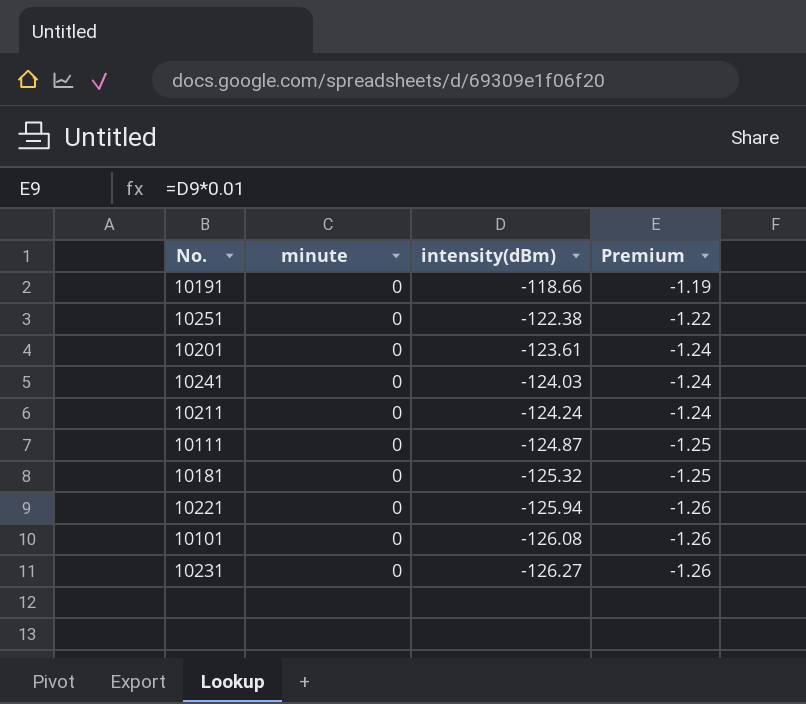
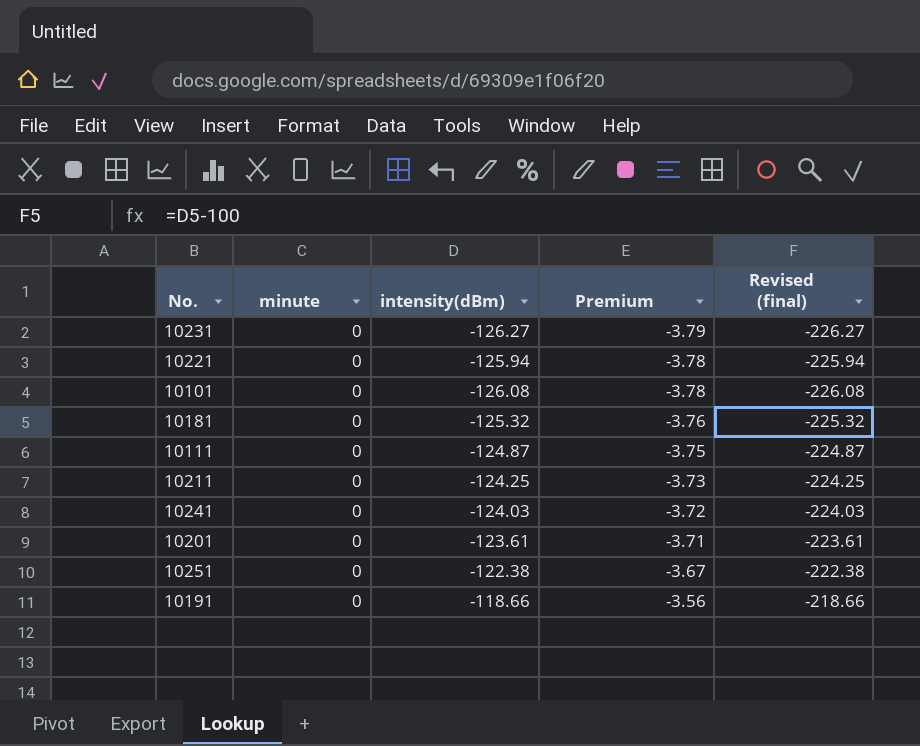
row order: intensity(dBm) descending -> Premium ascending
column Premium | formula: [intensity(dBm)] * 0.01 -> [intensity(dBm)] * 0.03
column Revised (final) | formula: none -> [intensity(dBm)] - 100
10211 | intensity(dBm): -124.24 -> -124.25

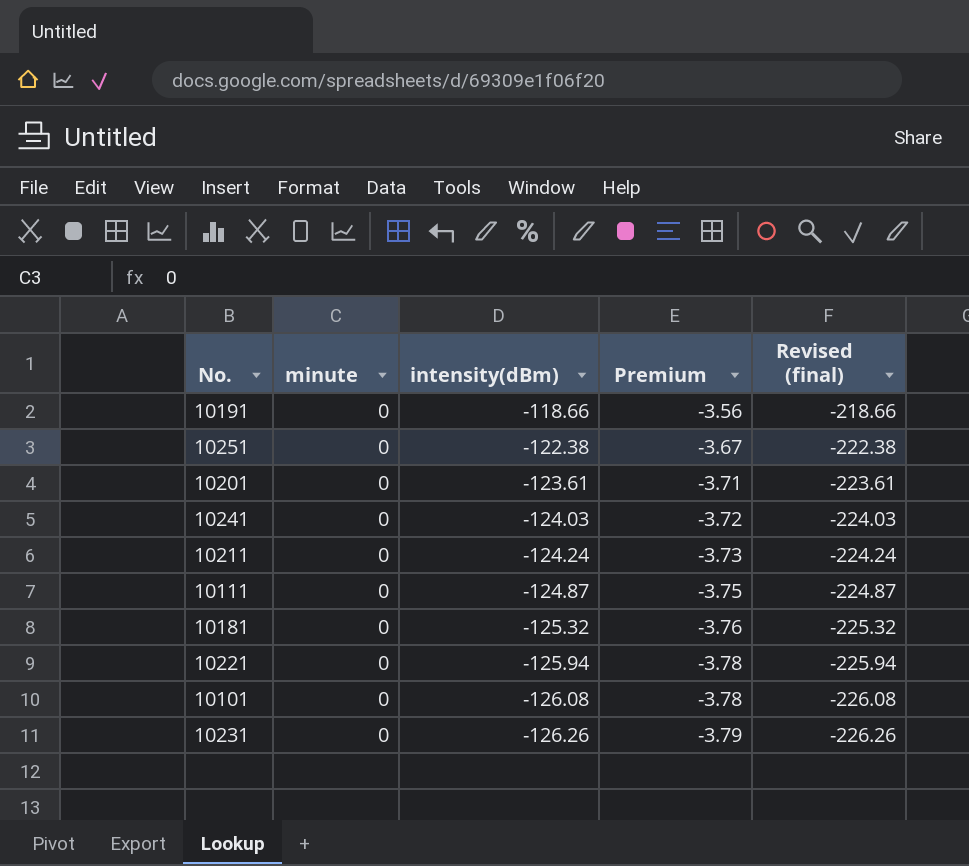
row order: Premium ascending -> intensity(dBm) descending
10211 | intensity(dBm): -124.25 -> -124.24
10211 | Revised (final): -224.25 -> -224.24
10231 | intensity(dBm): -126.27 -> -126.26
10231 | Revised (final): -226.27 -> -226.26

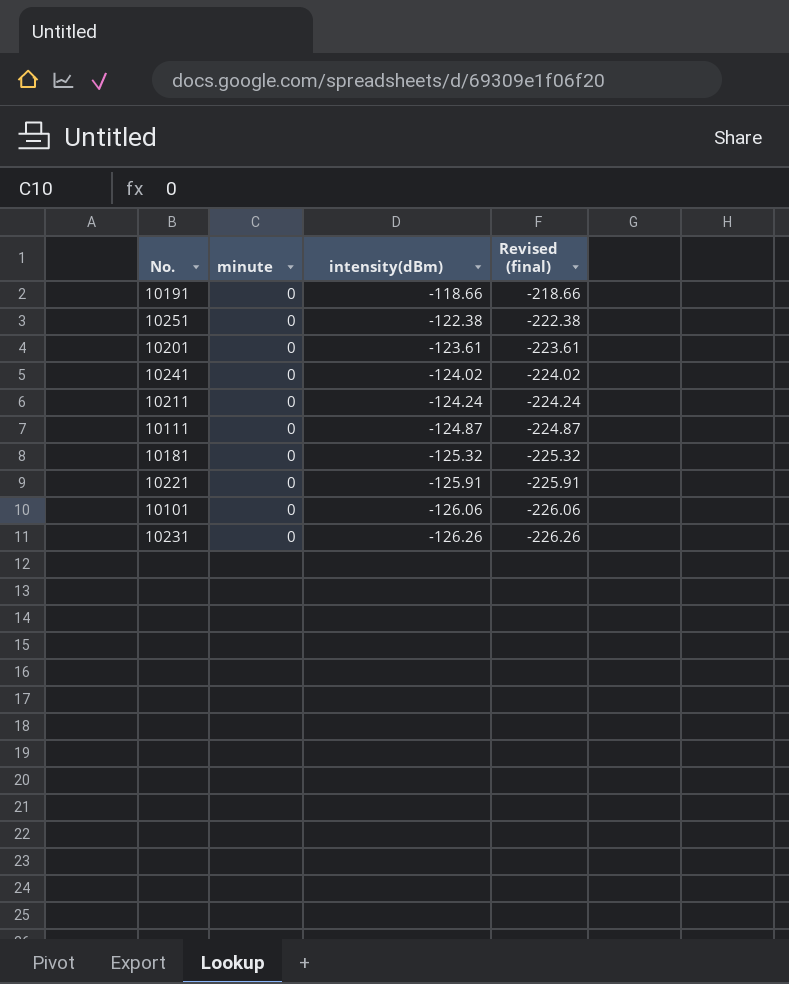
column Premium | formula: [intensity(dBm)] * 0.03 -> none
10241 | intensity(dBm): -124.03 -> -124.02
10241 | Revised (final): -224.03 -> -224.02
10221 | intensity(dBm): -125.94 -> -125.91
10221 | Revised (final): -225.94 -> -225.91
10101 | intensity(dBm): -126.08 -> -126.06
10101 | Revised (final): -226.08 -> -226.06

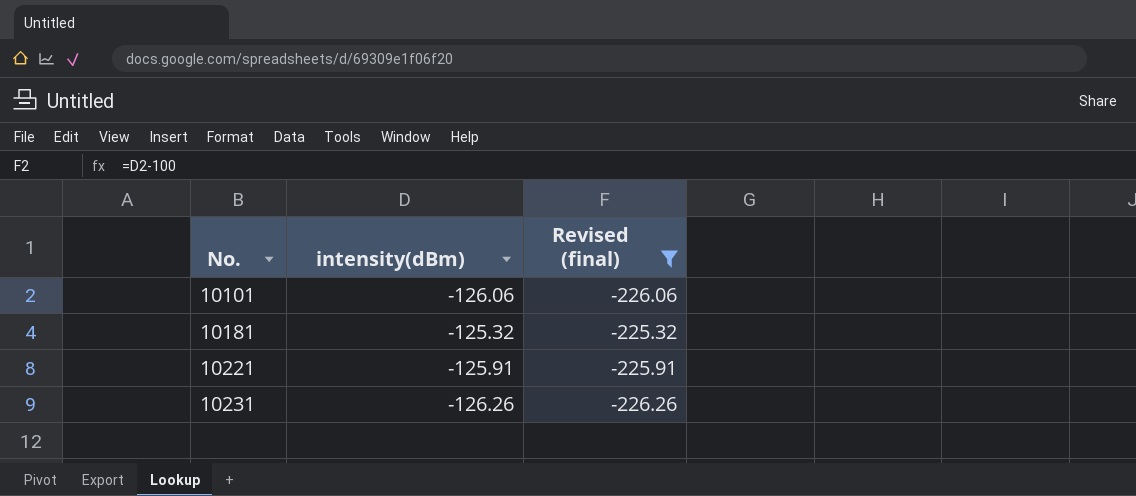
filter: none -> Revised (final) <= -225.32
row order: intensity(dBm) descending -> No. ascending
column minute | position: 2 -> none

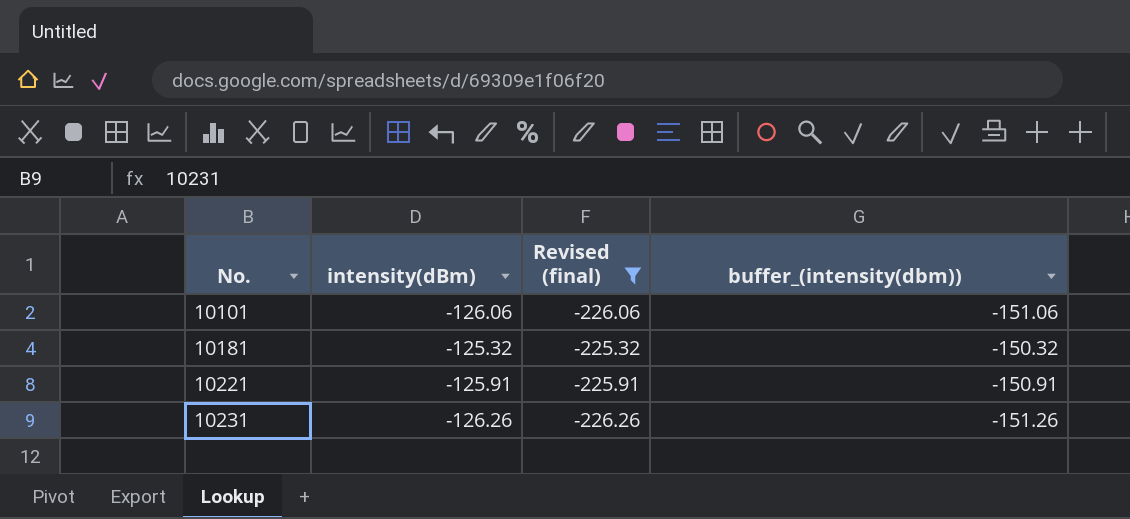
column buffer_(intensity(dbm)) | formula: none -> [intensity(dBm)] - 25

